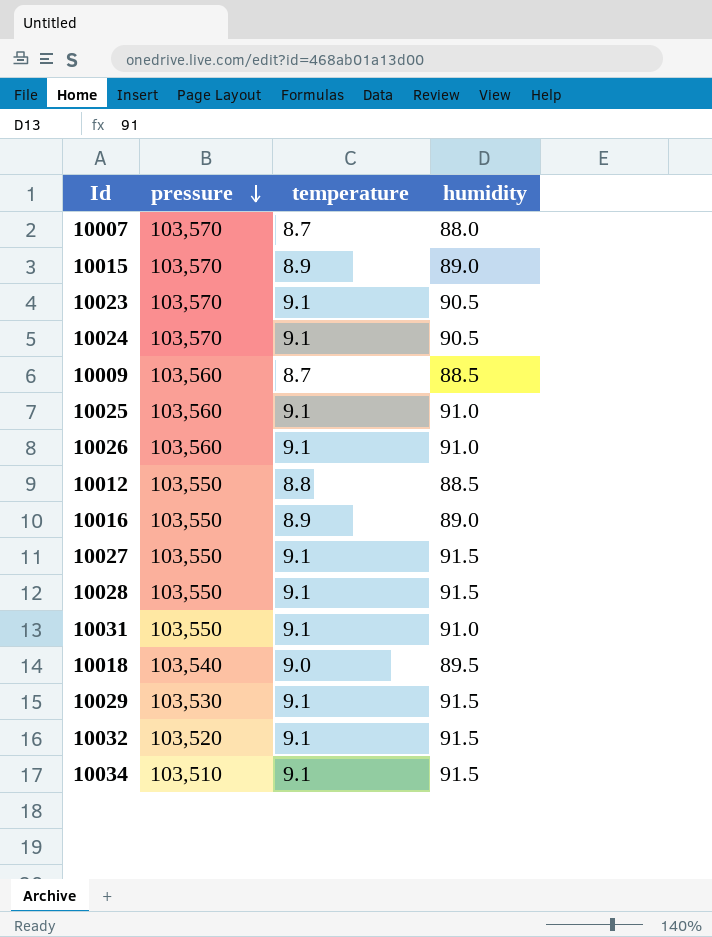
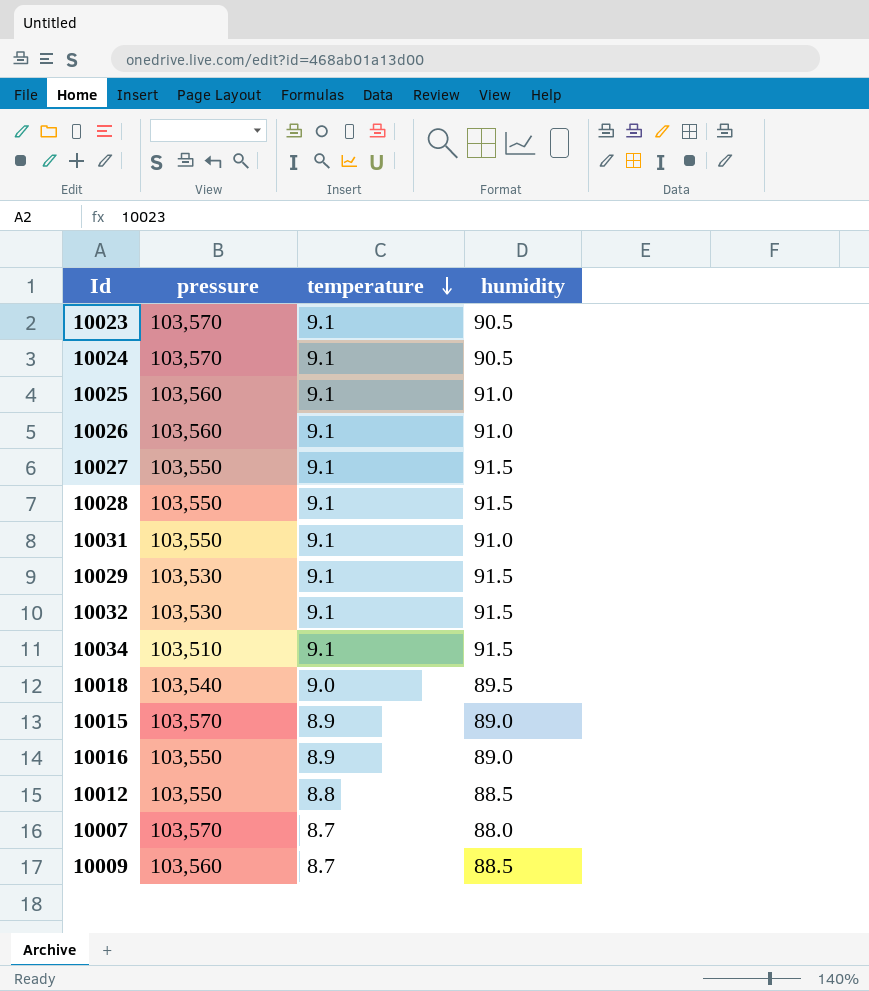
row order: pressure descending -> temperature descending
10032 | pressure: 103,520 -> 103,530

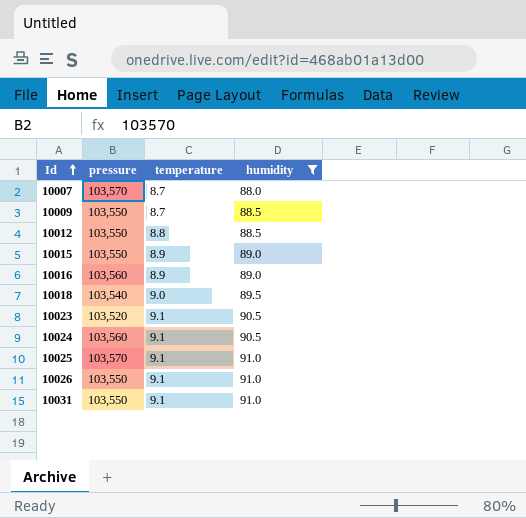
filter: none -> humidity != 91.5
row order: temperature descending -> Id ascending
10009 | pressure: 103,560 -> 103,550
10015 | pressure: 103,570 -> 103,550
10016 | pressure: 103,550 -> 103,560
10023 | pressure: 103,570 -> 103,520
10024 | pressure: 103,570 -> 103,560
10025 | pressure: 103,560 -> 103,570
10026 | pressure: 103,560 -> 103,550

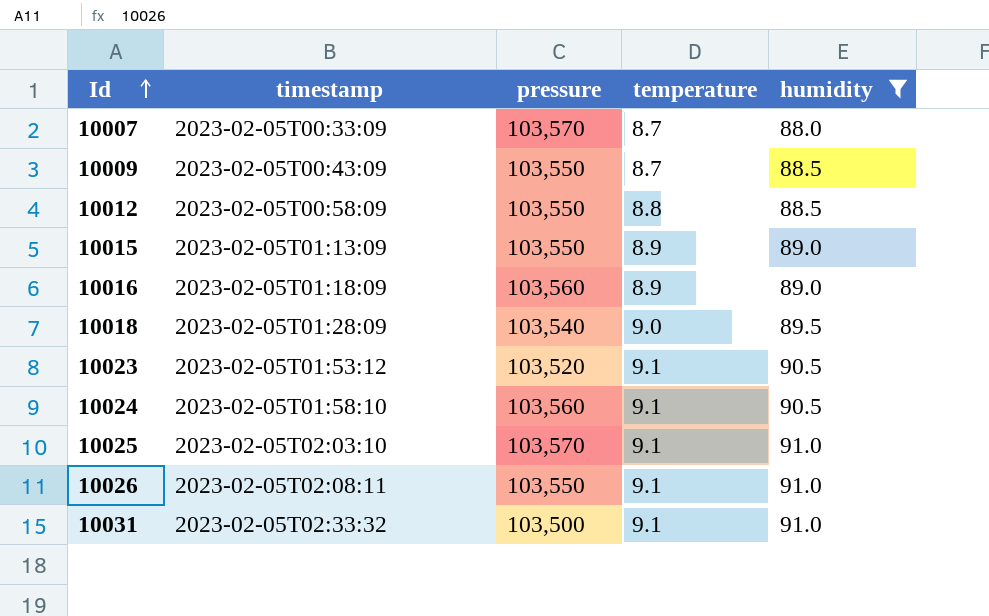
column timestamp | position: none -> 2
10031 | pressure: 103,550 -> 103,500

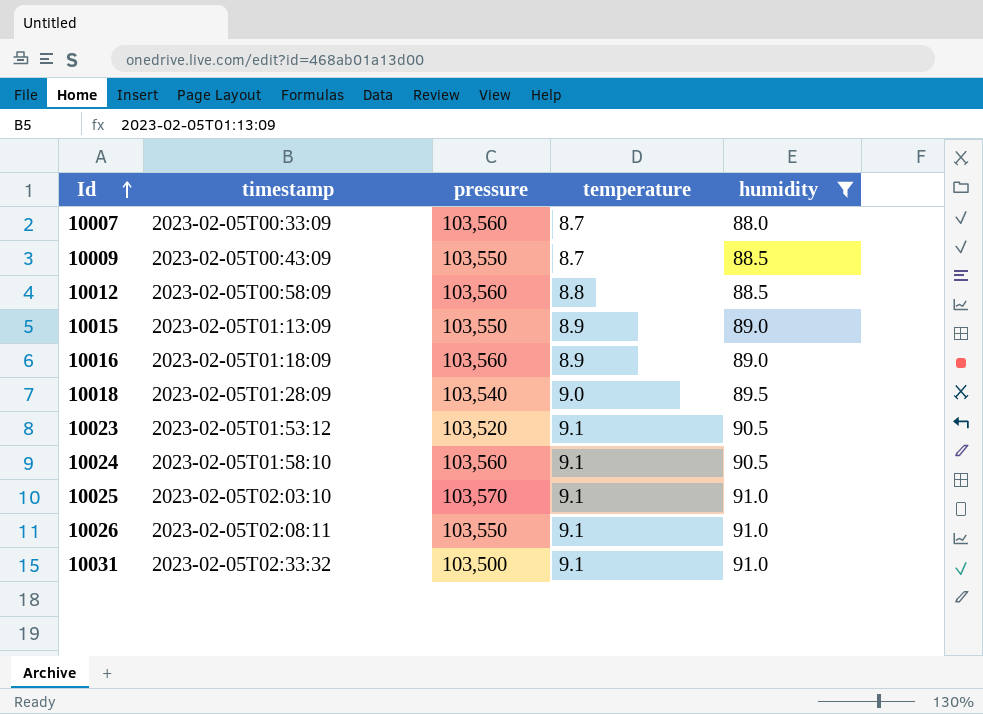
10007 | pressure: 103,570 -> 103,560
10012 | pressure: 103,550 -> 103,560

